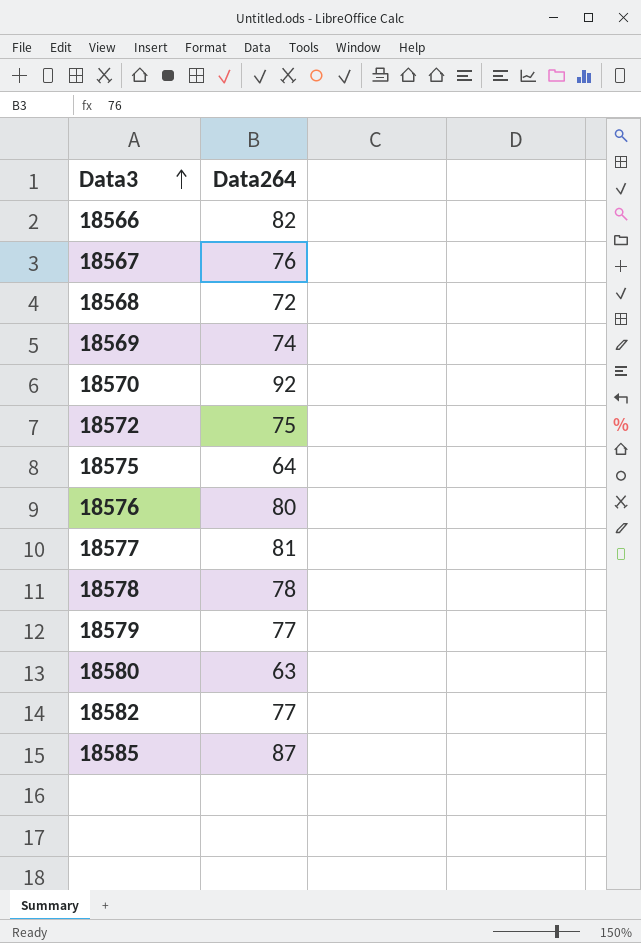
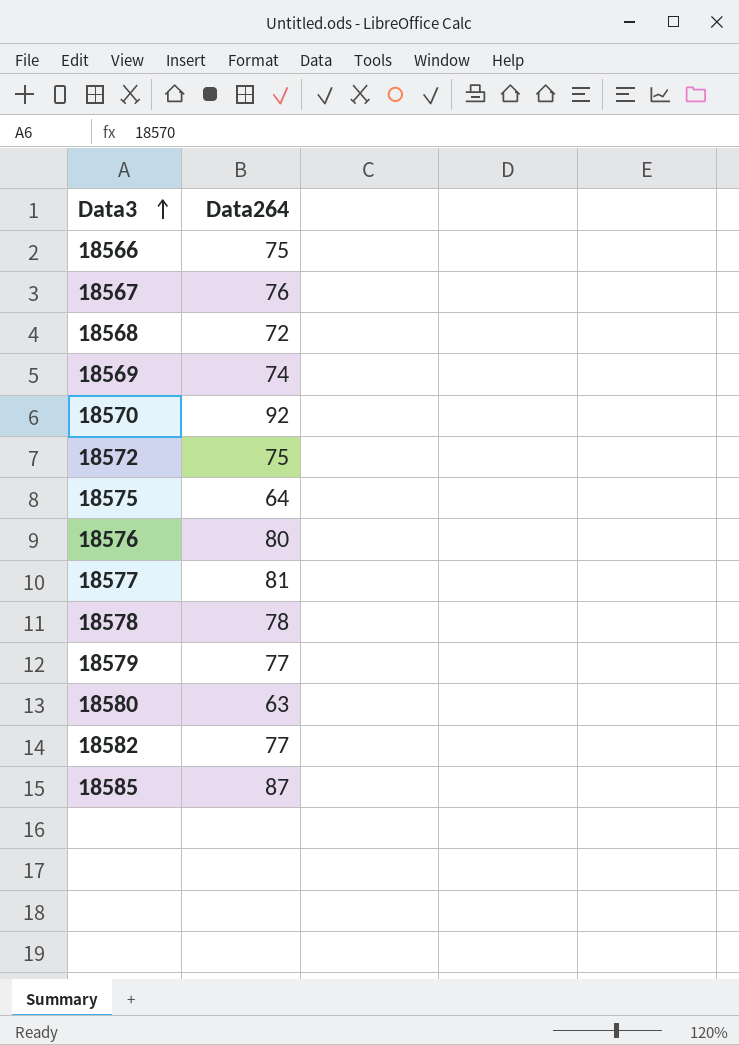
18566 | Data264: 82 -> 75

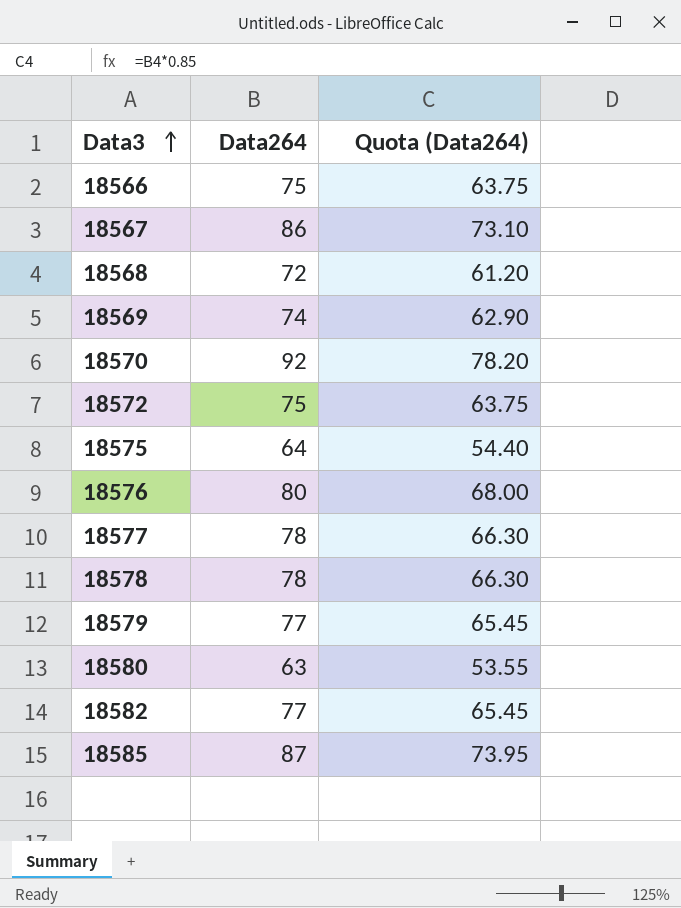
column Quota (Data264) | formula: none -> [Data264] * 0.85
18567 | Data264: 76 -> 86
18577 | Data264: 81 -> 78

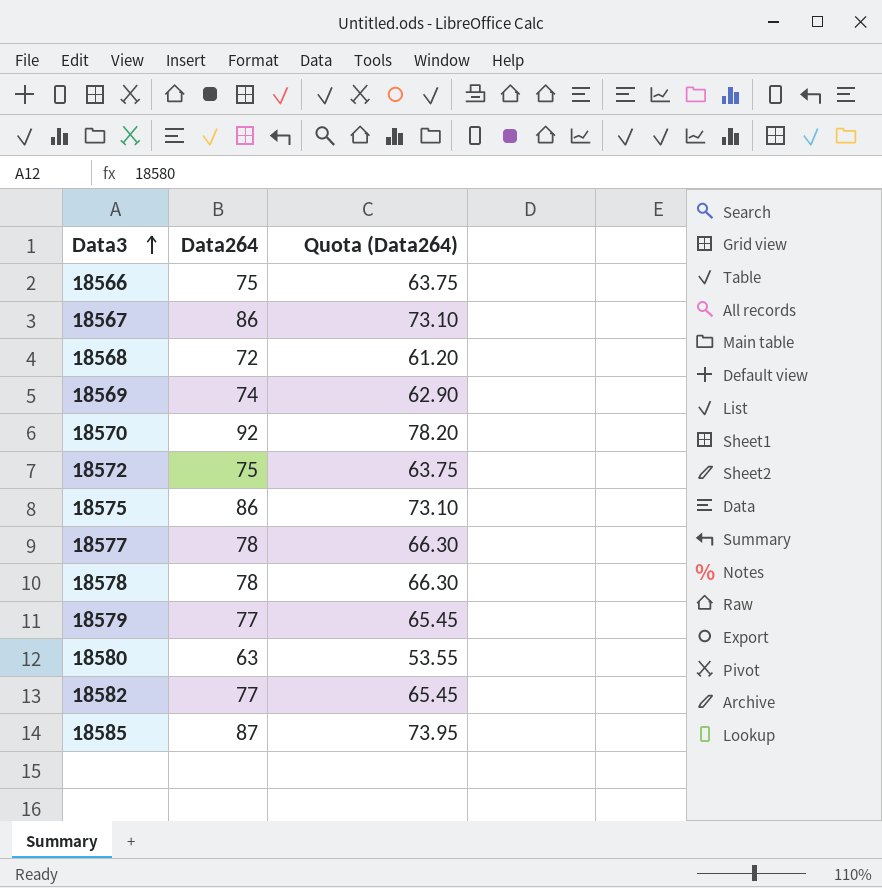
row 18576: 80 | 68.00 -> none
18575 | Data264: 64 -> 86
18575 | Quota (Data264): 54.40 -> 73.10

